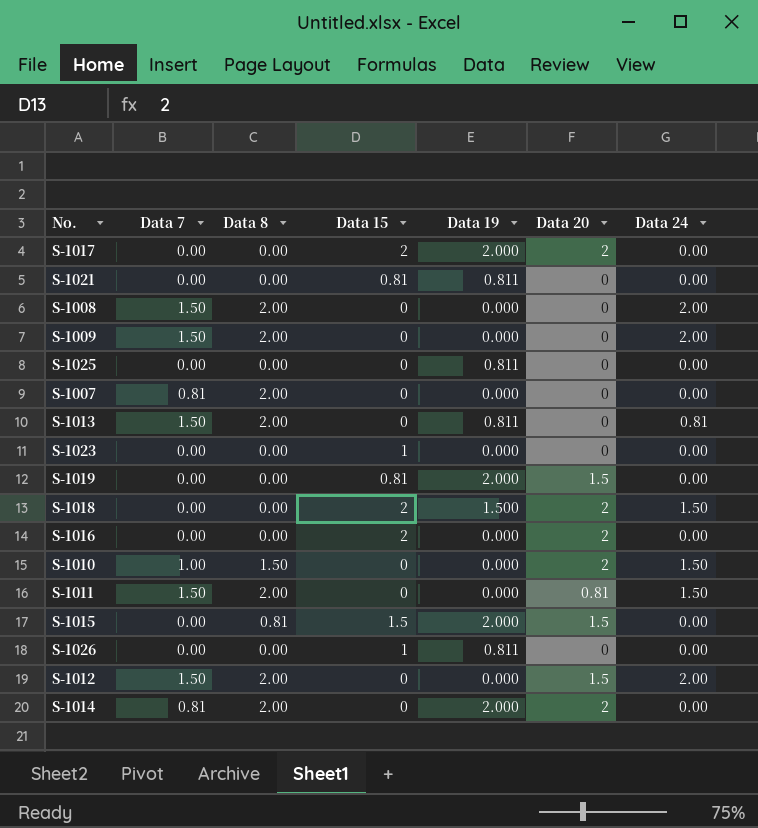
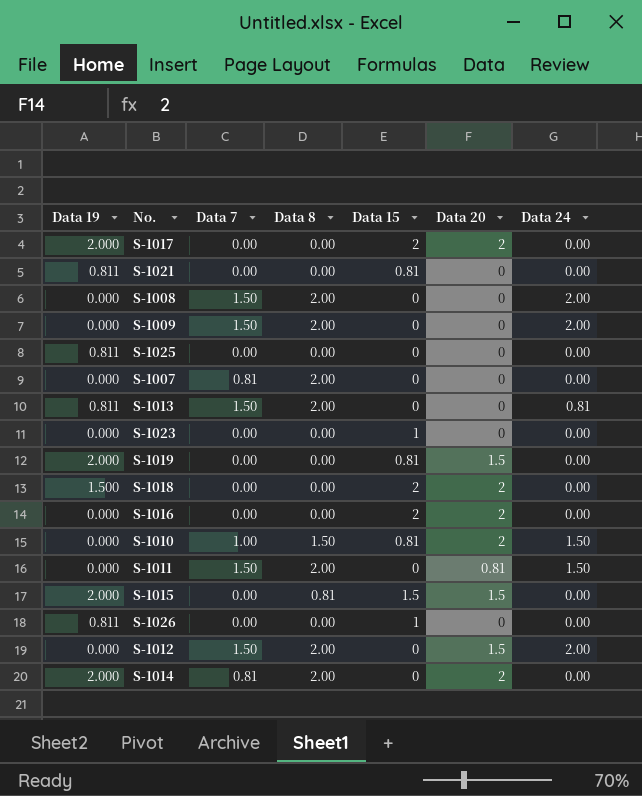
column Data 19 | position: 5 -> 1
S-1018 | Data 24: 1.50 -> 0.00
S-1010 | Data 15: 0 -> 0.81

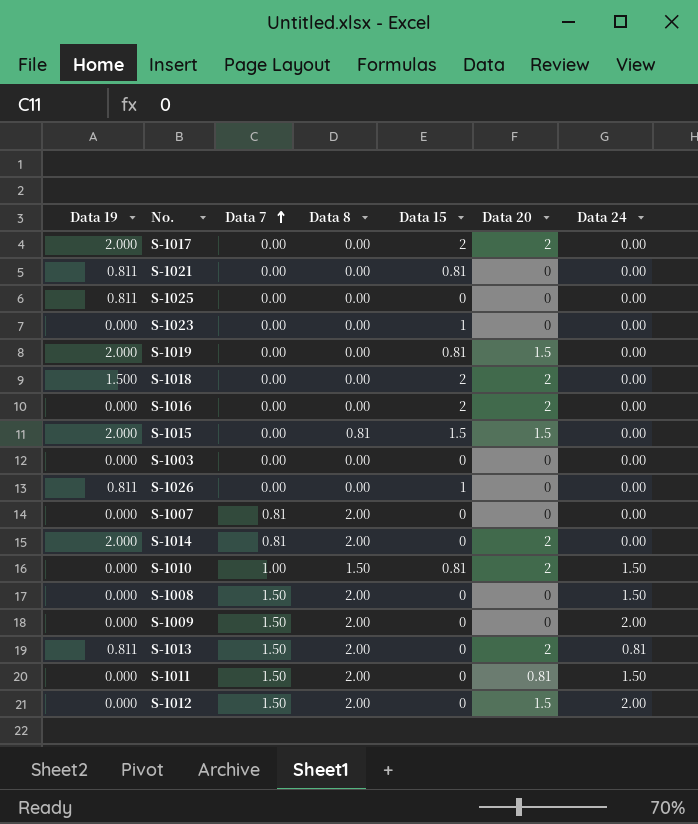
row order: none -> Data 7 ascending
row S-1003: none -> 0.000 | 0.00 | 0.00 | 0 | 0 | 0.00
S-1008 | Data 24: 2.00 -> 1.50
S-1013 | Data 20: 0 -> 2

